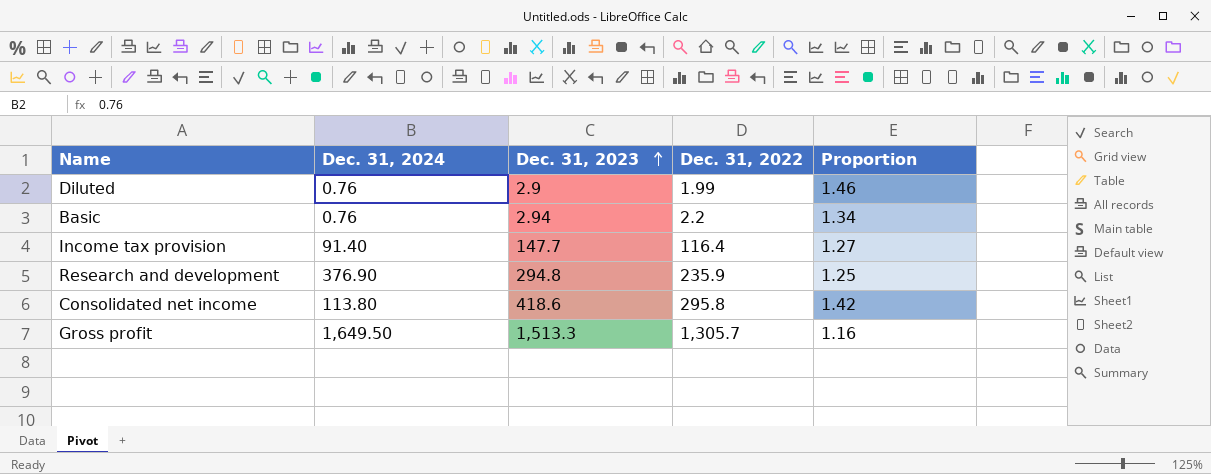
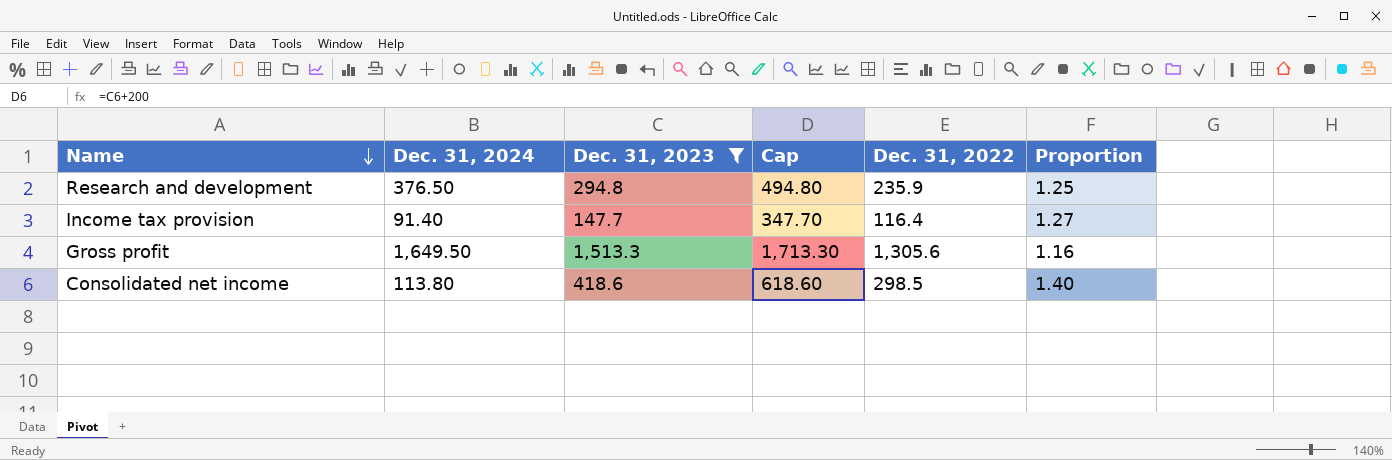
filter: none -> Dec. 31, 2023 >= 147.7
row order: Dec. 31, 2023 ascending -> Name descending
column Cap | formula: none -> [Dec. 31, 2023] + 200
Research and development | Dec. 31, 2024: 376.90 -> 376.50
Gross profit | Dec. 31, 2022: 1,305.7 -> 1,305.6
Consolidated net income | Dec. 31, 2022: 295.8 -> 298.5
Consolidated net income | Proportion: 1.42 -> 1.40

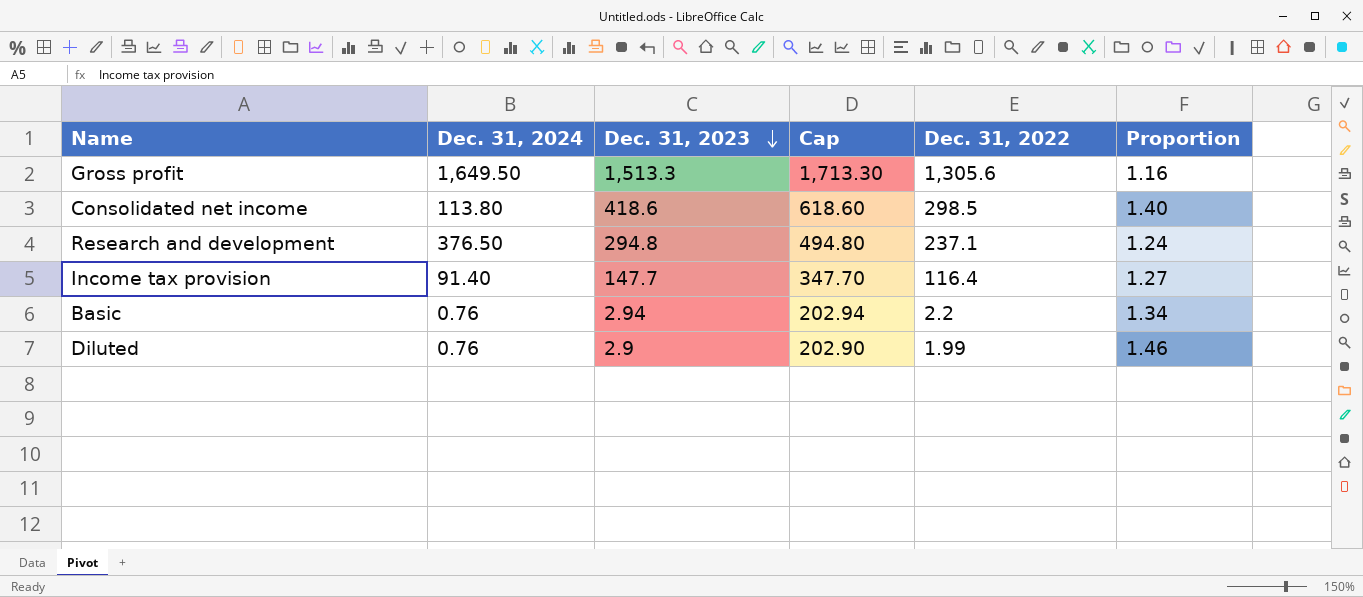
filter: Dec. 31, 2023 >= 147.7 -> none
row order: Name descending -> Dec. 31, 2023 descending
Research and development | Dec. 31, 2022: 235.9 -> 237.1
Research and development | Proportion: 1.25 -> 1.24

